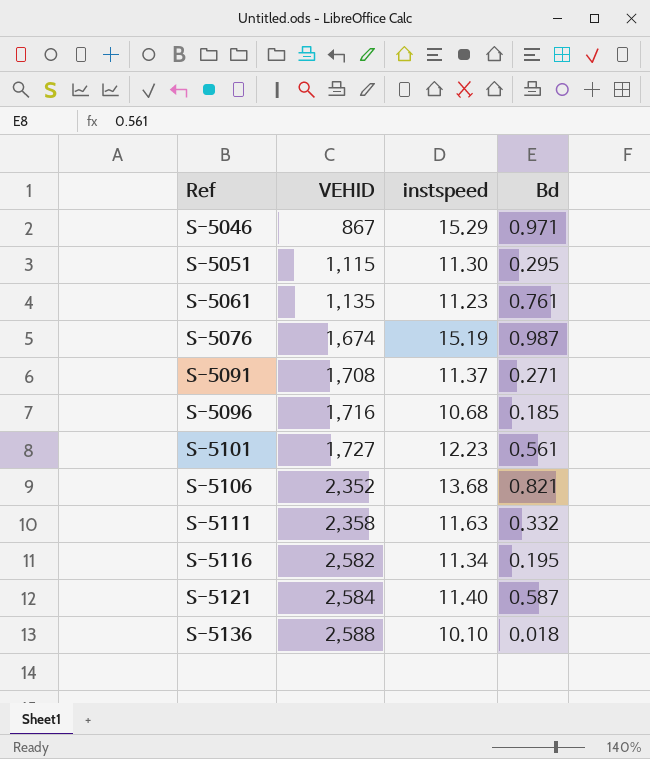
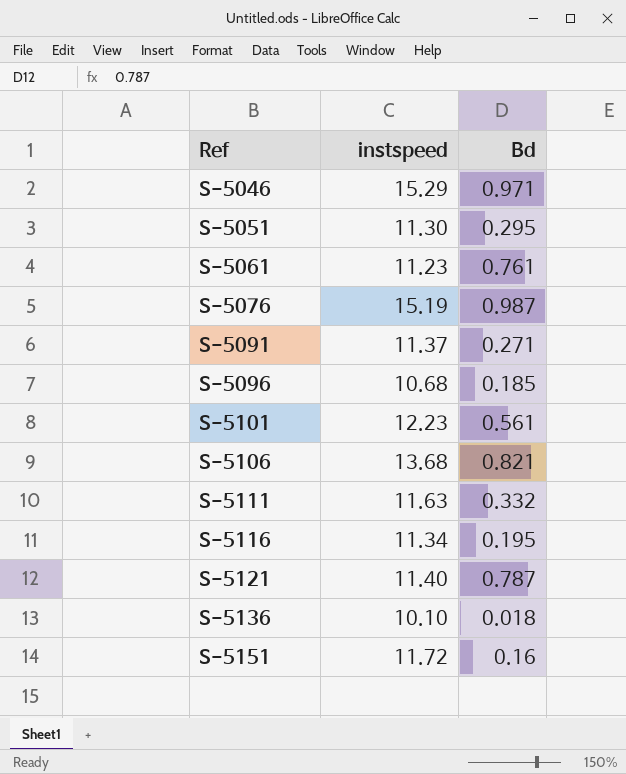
column VEHID | position: 2 -> none
S-5121 | Bd: 0.587 -> 0.787
row S-5151: none -> 11.72 | 0.16

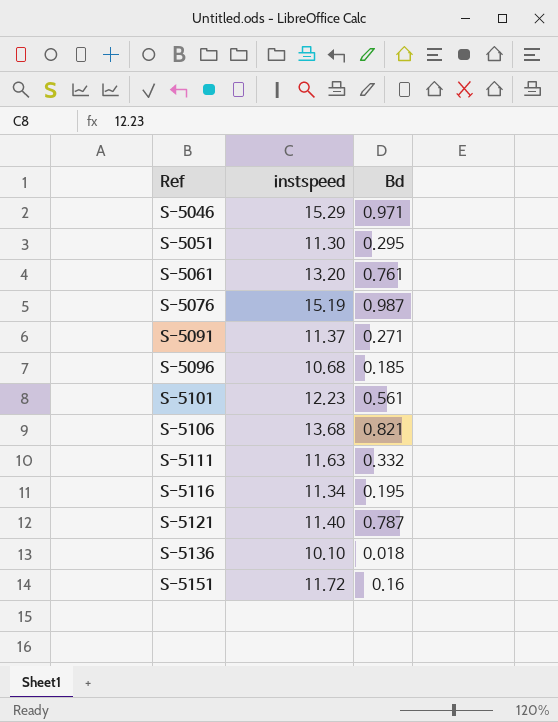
S-5061 | instspeed: 11.23 -> 13.20

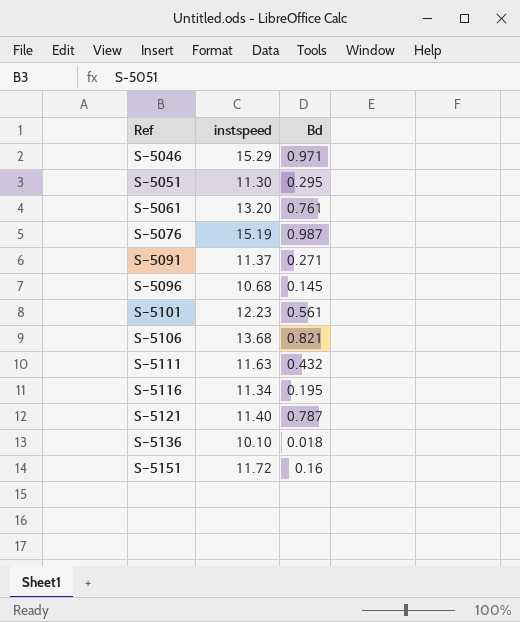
S-5096 | Bd: 0.185 -> 0.145
S-5111 | Bd: 0.332 -> 0.432

